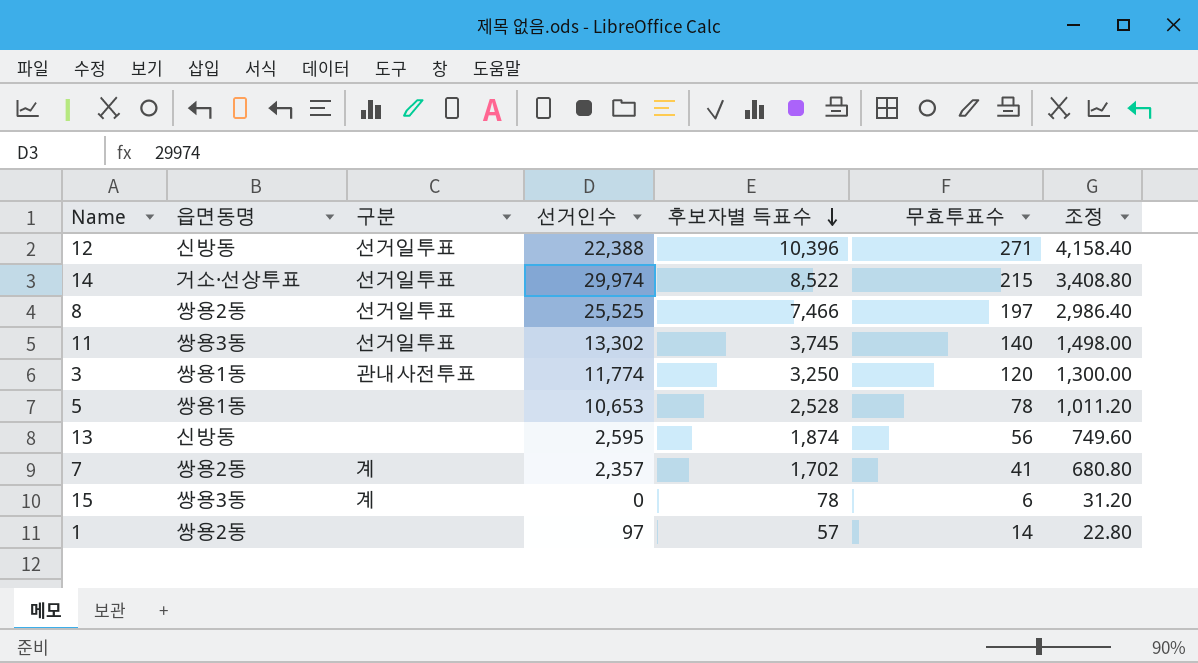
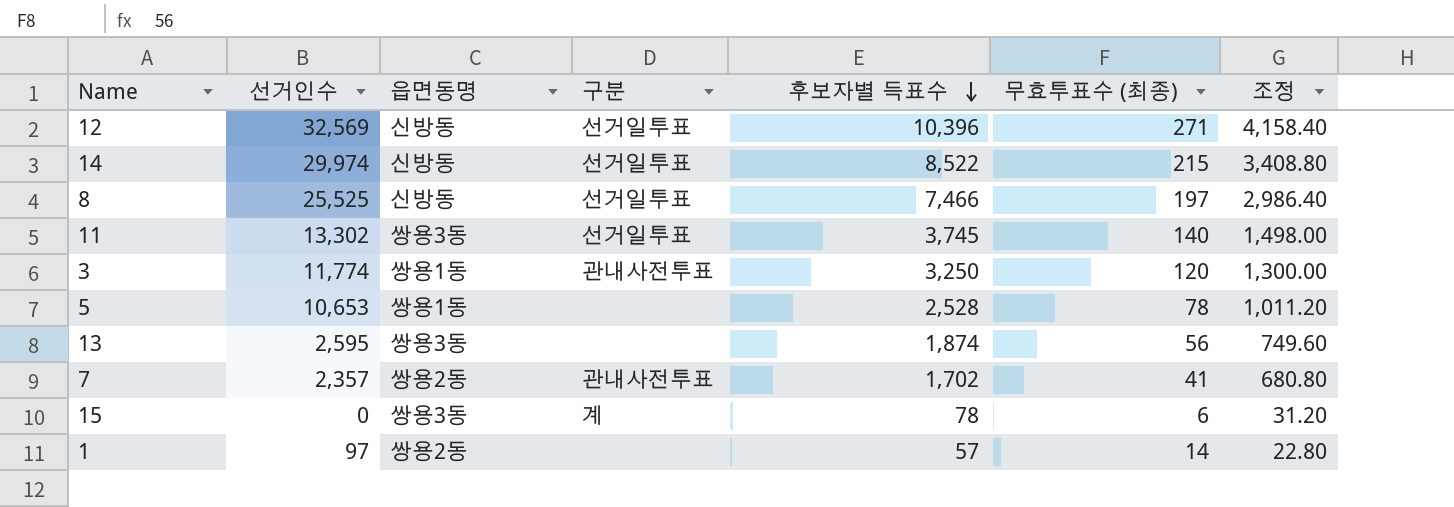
column 선거인수 | position: 4 -> 2
column name: 무효투표수 -> 무효투표수 (최종)
12 | 선거인수: 22,388 -> 32,569
14 | 읍면동명: 거소·선상투표 -> 신방동
8 | 읍면동명: 쌍용2동 -> 신방동
13 | 읍면동명: 신방동 -> 쌍용3동
7 | 구분: 계 -> 관내사전투표

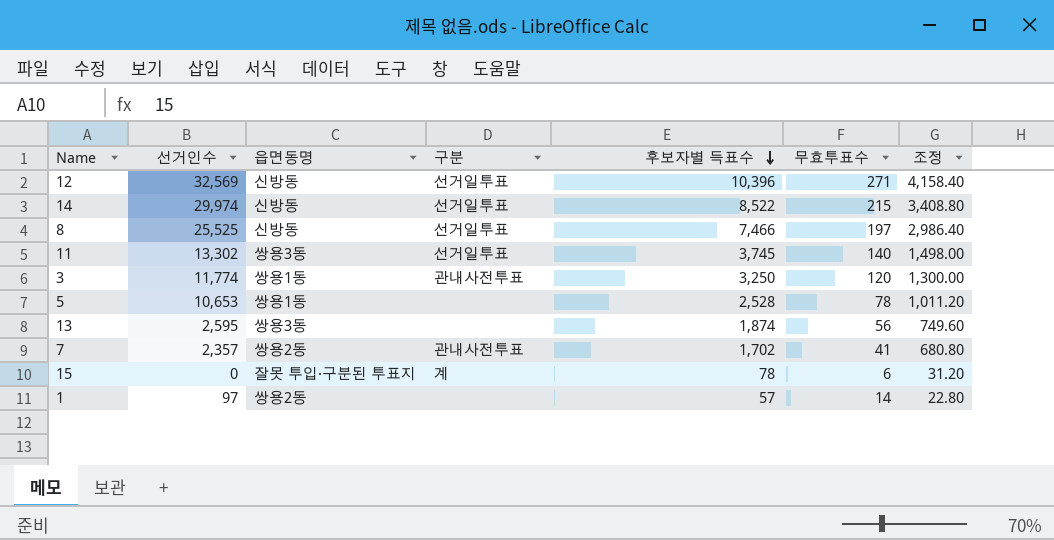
column name: 무효투표수 (최종) -> 무효투표수
15 | 읍면동명: 쌍용3동 -> 잘못 투입·구분된 투표지

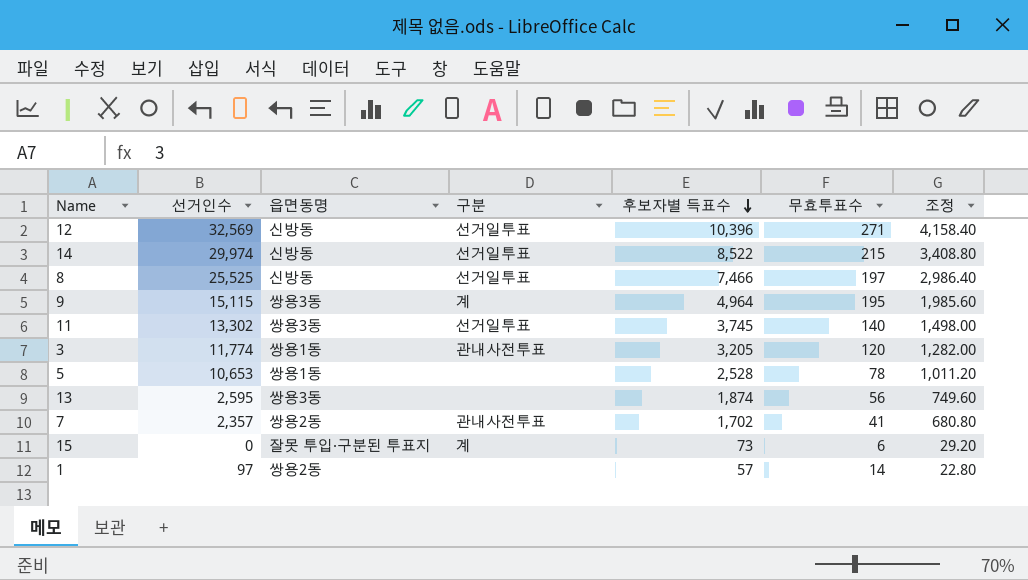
row 9: none -> 15,115 | 쌍용3동 | 계 | 4,964 | 195 | 1,985.60
3 | 후보자별 득표수: 3,250 -> 3,205
3 | 조정: 1,300.00 -> 1,282.00
15 | 후보자별 득표수: 78 -> 73
15 | 조정: 31.20 -> 29.20

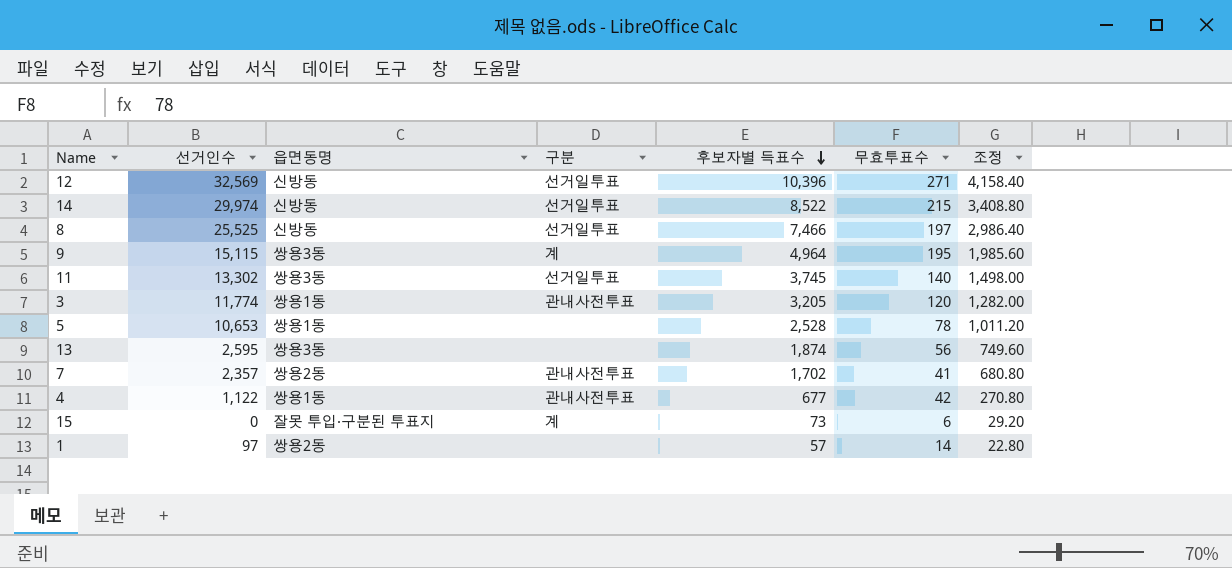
row 4: none -> 1,122 | 쌍용1동 | 관내사전투표 | 677 | 42 | 270.80

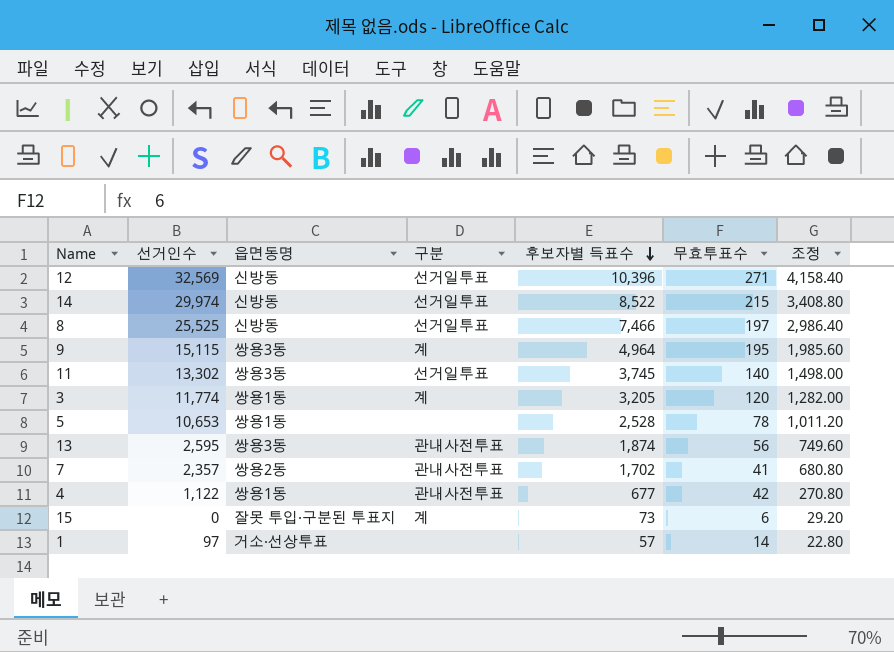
3 | 구분: 관내사전투표 -> 계
13 | 구분: none -> 관내사전투표
1 | 읍면동명: 쌍용2동 -> 거소·선상투표

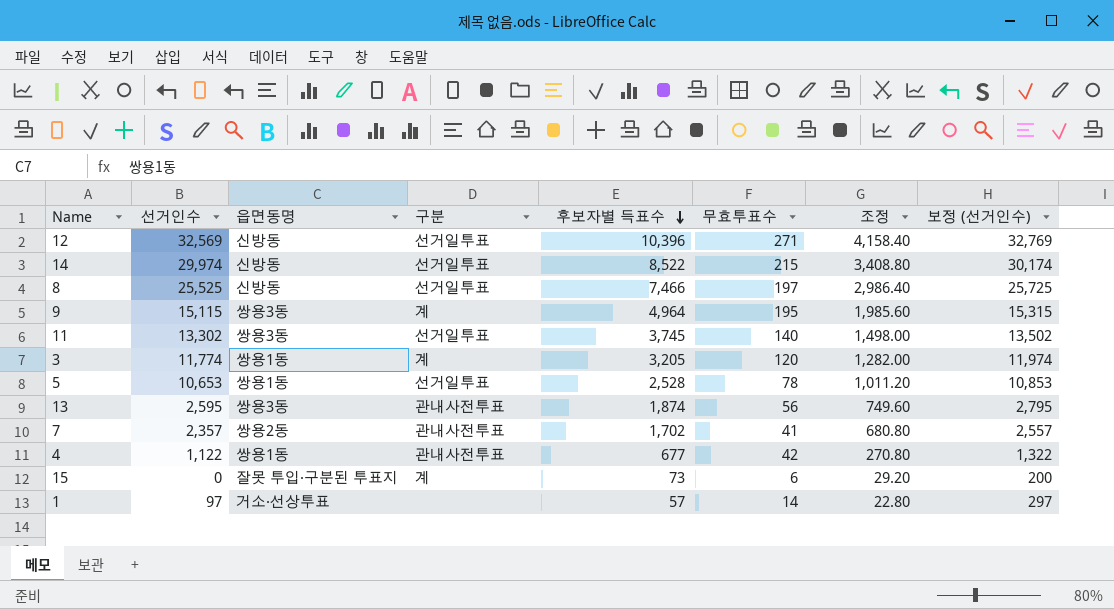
column 보정 (선거인수) | formula: none -> [선거인수] + 200
5 | 구분: none -> 선거일투표

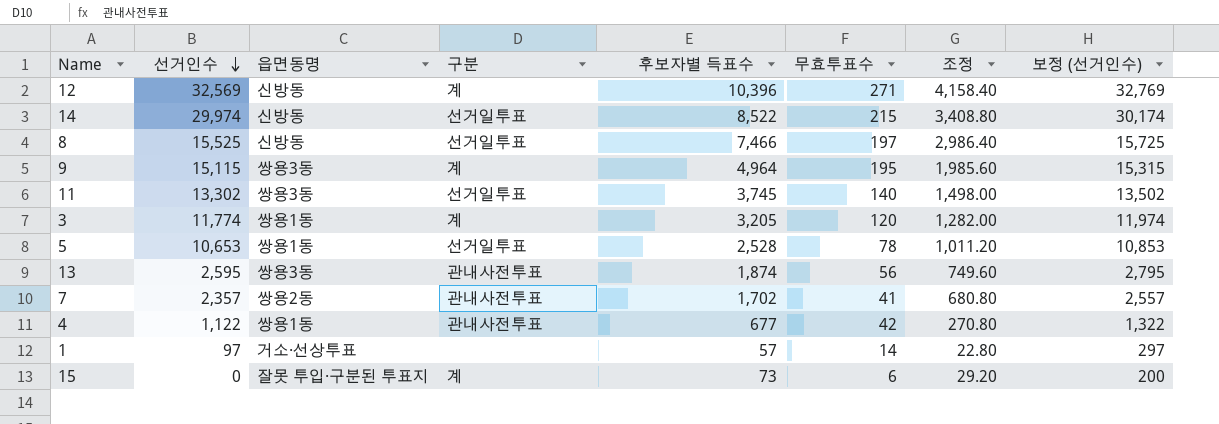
row order: 후보자별 득표수 descending -> 선거인수 descending
12 | 구분: 선거일투표 -> 계
8 | 선거인수: 25,525 -> 15,525
8 | 보정 (선거인수): 25,725 -> 15,725

